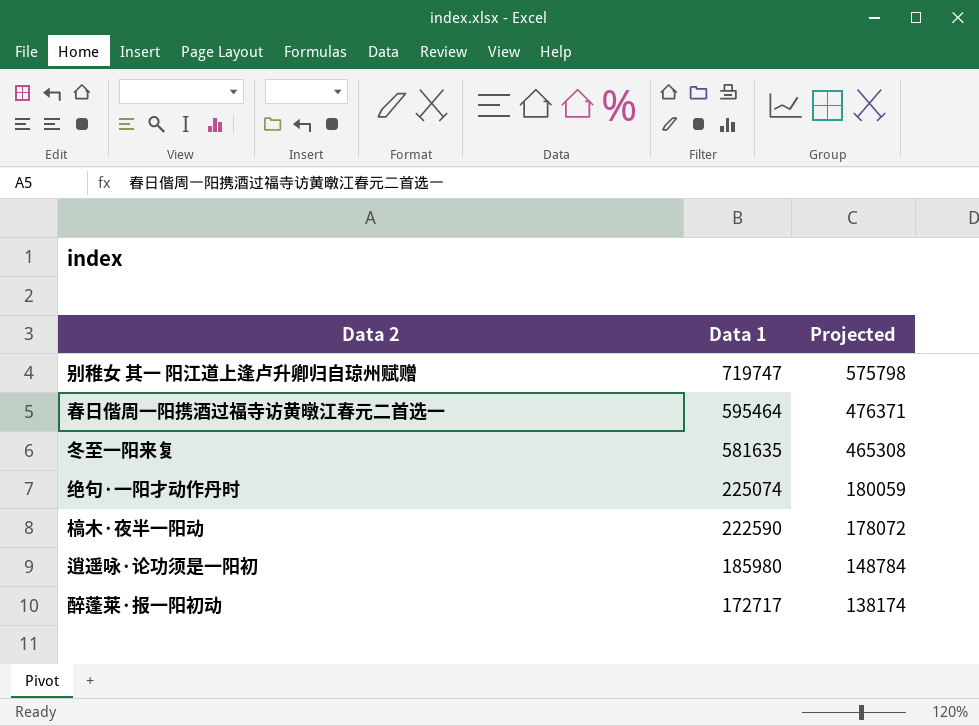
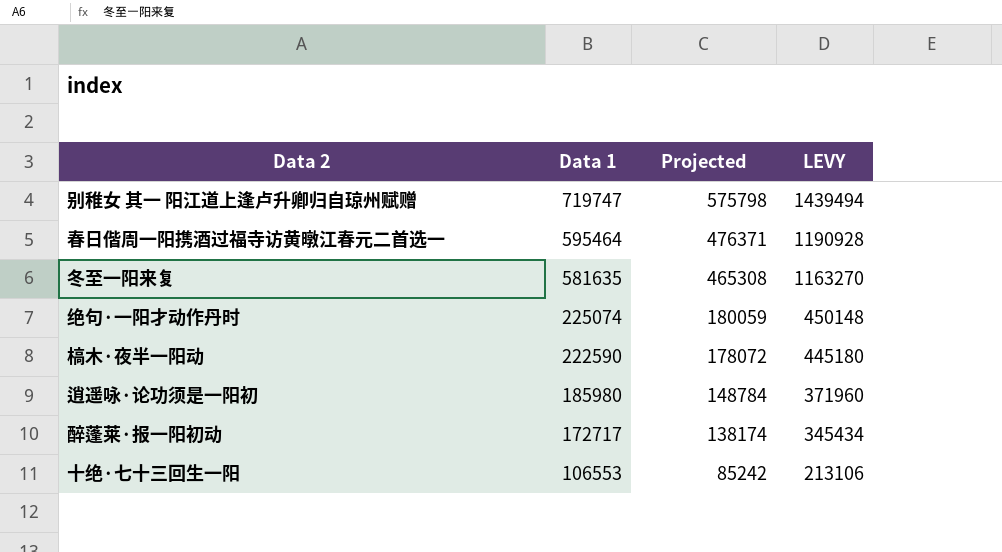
column LEVY | formula: none -> [Data 1] * 2
row 十绝·七十三回生一阳: none -> 106553 | 85242 | 213106

